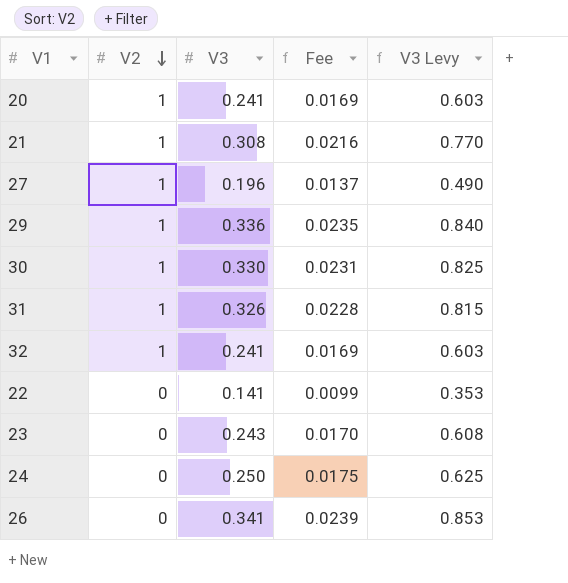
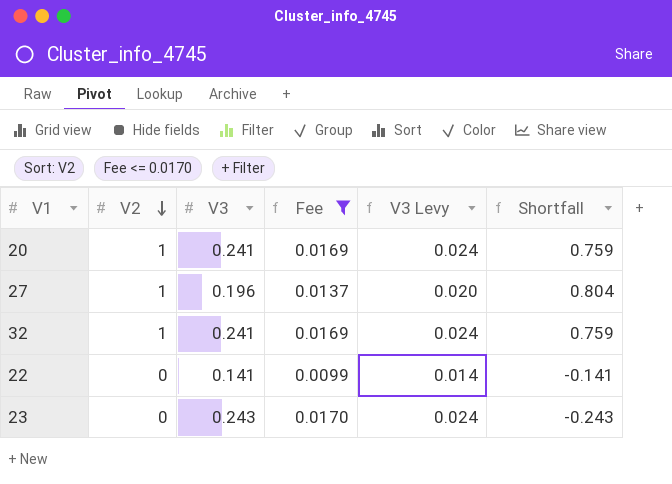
filter: none -> Fee <= 0.0170
column V3 Levy | formula: [V3] * 2.5 -> [V3] * 0.1
column Shortfall | formula: none -> [V2] - [V3]

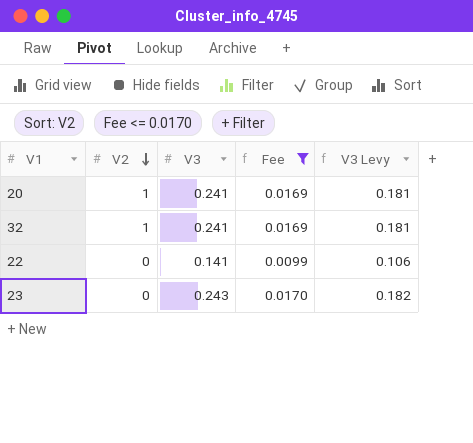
column Shortfall | formula: [V2] - [V3] -> none
column V3 Levy | formula: [V3] * 0.1 -> [V3] * 0.75
row 27: 1 | 0.196 | 0.0137 | 0.020 | 0.804 -> none

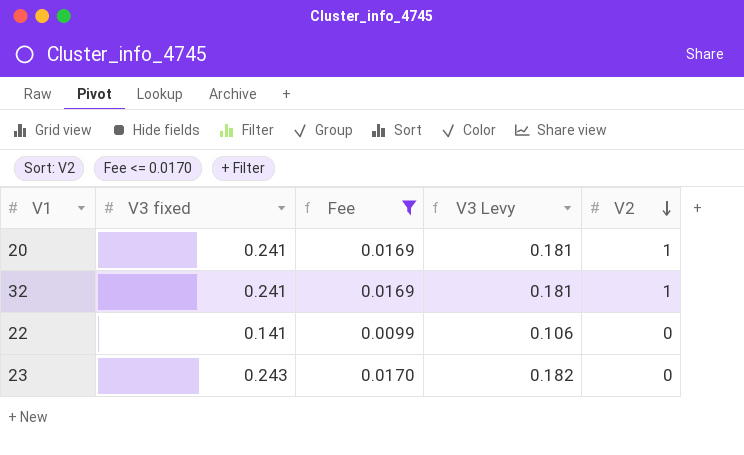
column name: V3 -> V3 fixed
column V2 | position: 2 -> 5

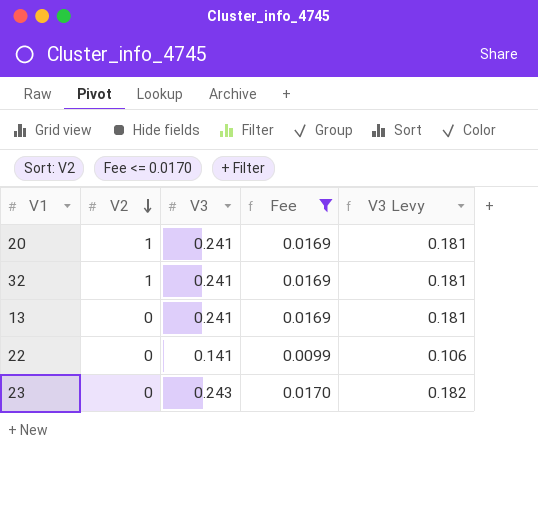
column V2 | position: 5 -> 2
column name: V3 fixed -> V3
row 13: none -> 0 | 0.241 | 0.0169 | 0.181

